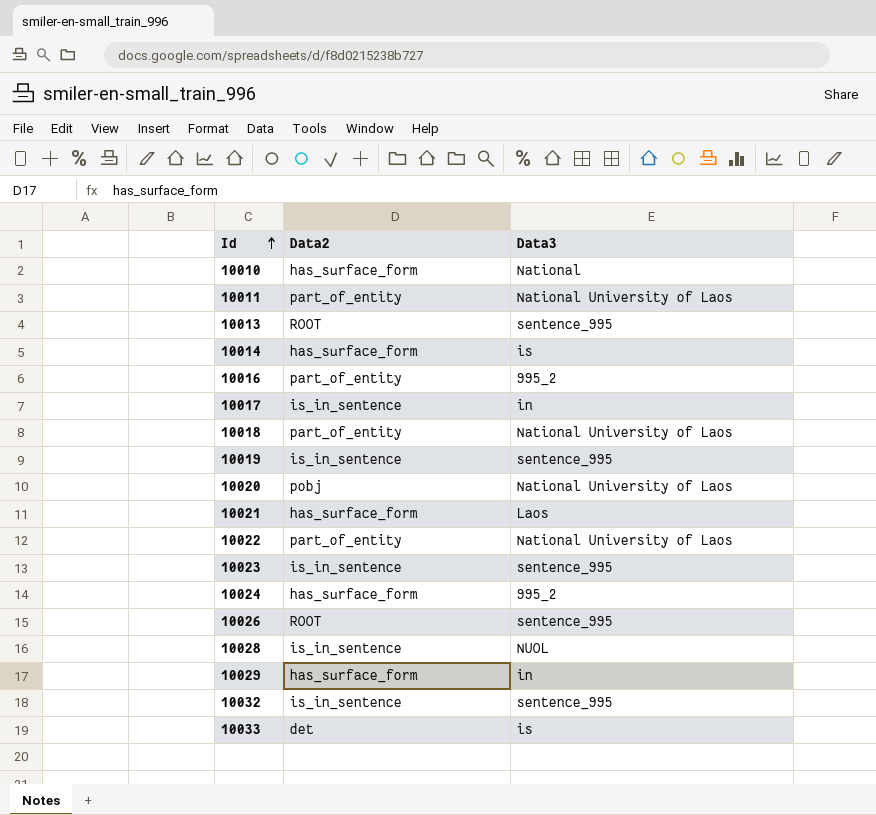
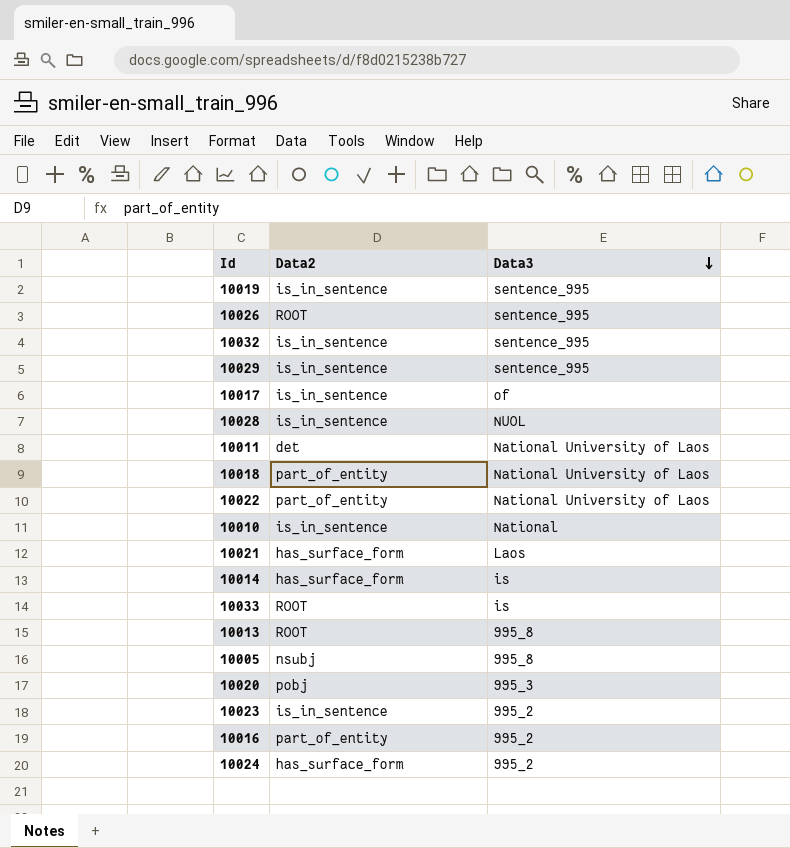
row order: Id ascending -> Data3 descending
10029 | Data2: has_surface_form -> is_in_sentence
10029 | Data3: in -> sentence_995
10017 | Data3: in -> of
10011 | Data2: part_of_entity -> det
10010 | Data2: has_surface_form -> is_in_sentence
10033 | Data2: det -> ROOT
10013 | Data3: sentence_995 -> 995_8
row 10005: none -> nsubj | 995_8
10020 | Data3: National University of Laos -> 995_3
10023 | Data3: sentence_995 -> 995_2

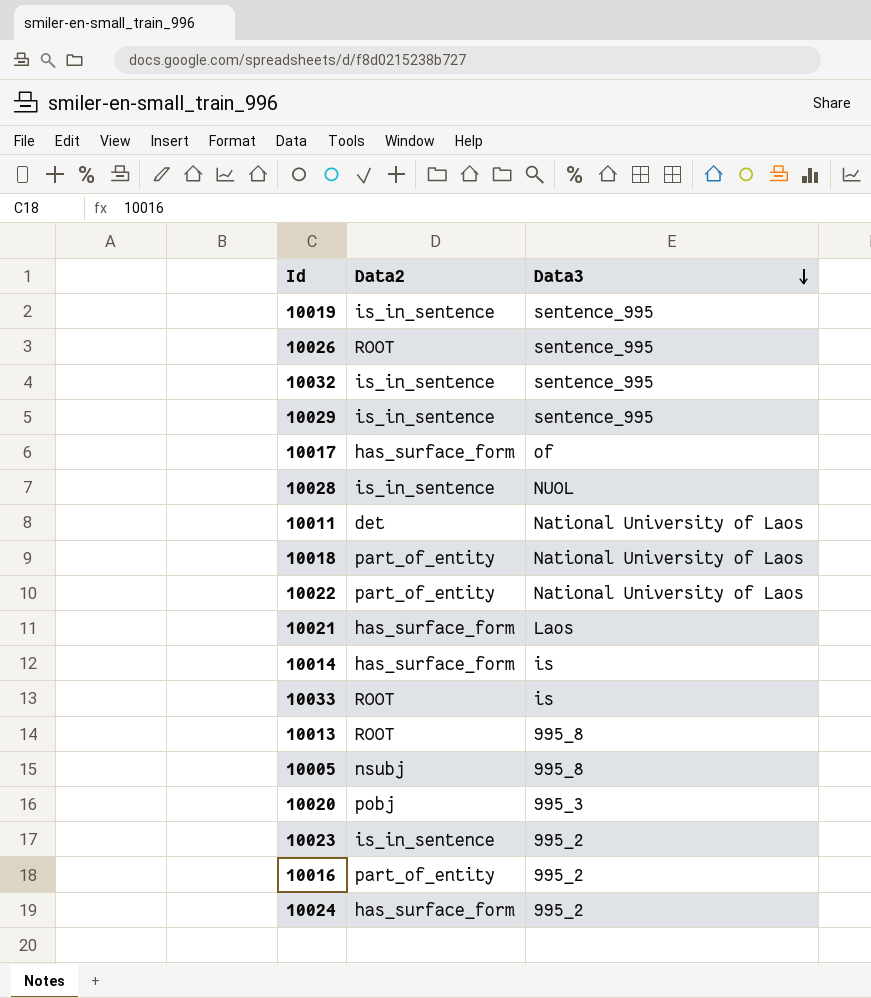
row 10010: is_in_sentence | National -> none
10017 | Data2: is_in_sentence -> has_surface_form

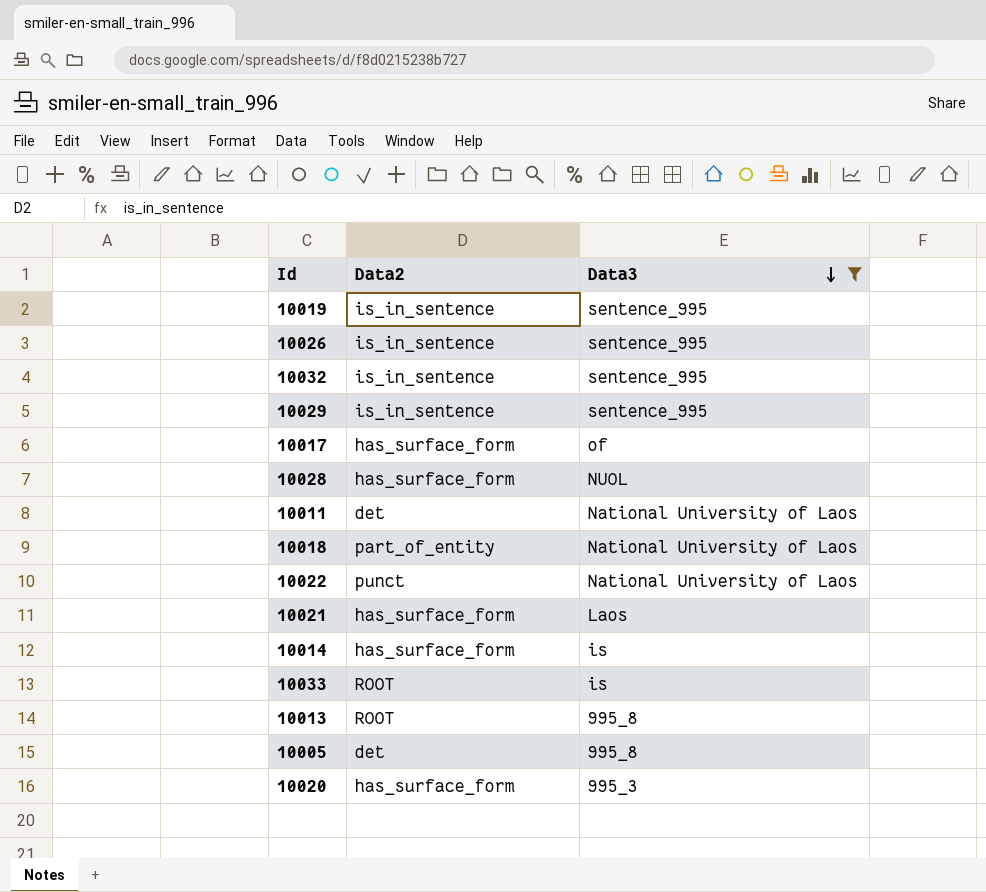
filter: none -> Data3 != 995_2
10026 | Data2: ROOT -> is_in_sentence
10028 | Data2: is_in_sentence -> has_surface_form
10022 | Data2: part_of_entity -> punct
10005 | Data2: nsubj -> det
10020 | Data2: pobj -> has_surface_form

